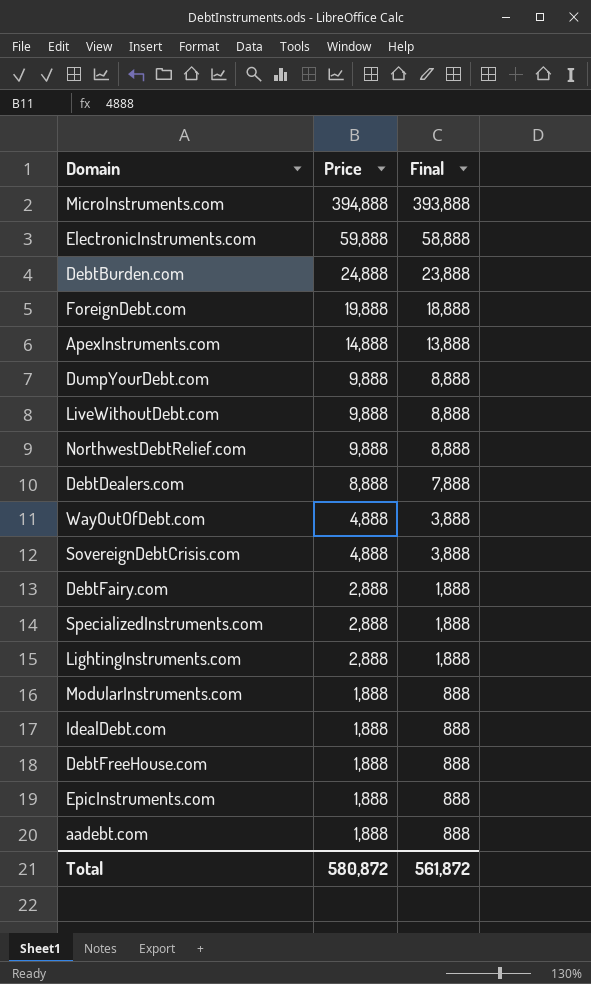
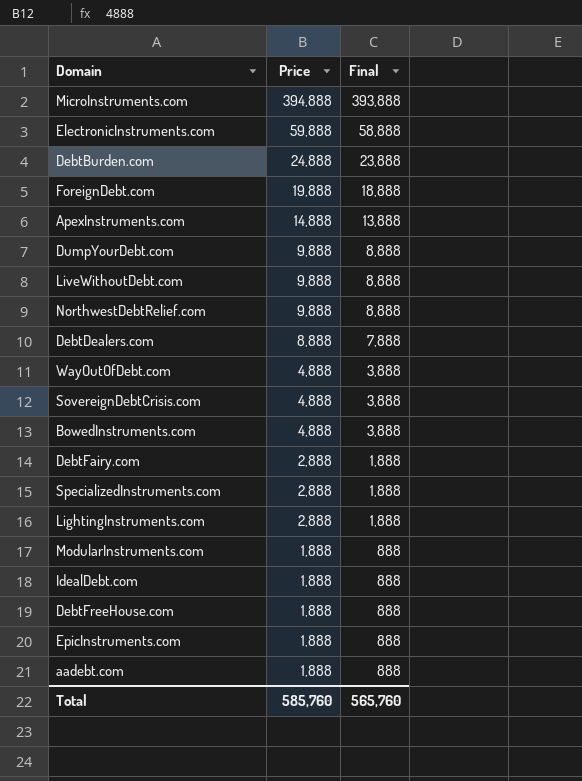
row BowedInstruments.com: none -> 4,888 | 3,888
Total | Price: 580,872 -> 585,760
Total | Final: 561,872 -> 565,760

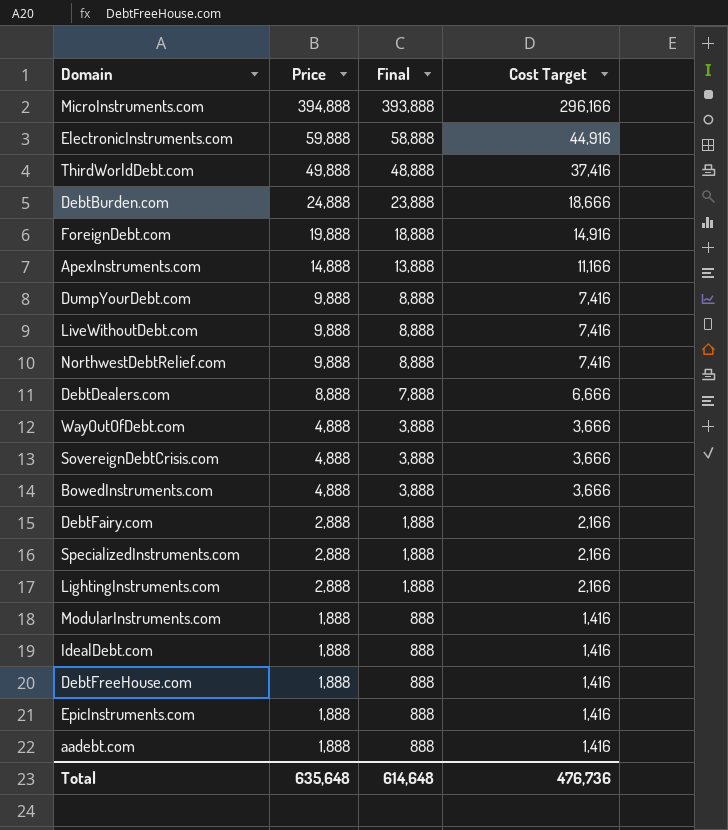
column Cost Target | formula: none -> [Price] * 0.75
row ThirdWorldDebt.com: none -> 49,888 | 48,888 | 37,416
Total | Price: 585,760 -> 635,648
Total | Final: 565,760 -> 614,648

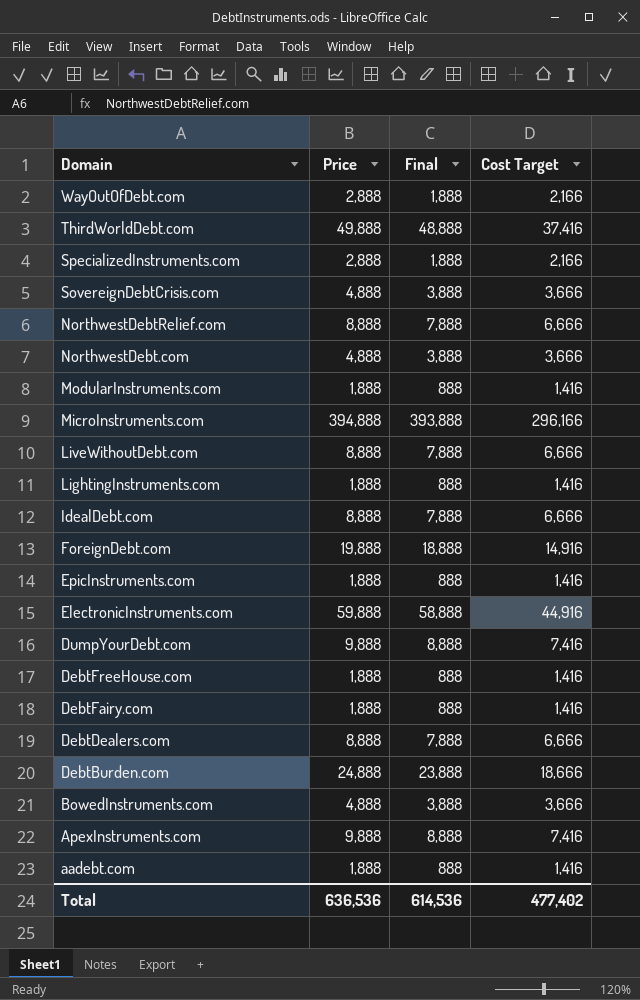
row order: Price descending -> Domain descending
WayOutOfDebt.com | Price: 4,888 -> 2,888
WayOutOfDebt.com | Final: 3,888 -> 1,888
WayOutOfDebt.com | Cost Target: 3,666 -> 2,166
NorthwestDebtRelief.com | Price: 9,888 -> 8,888
NorthwestDebtRelief.com | Final: 8,888 -> 7,888
NorthwestDebtRelief.com | Cost Target: 7,416 -> 6,666
row NorthwestDebt.com: none -> 4,888 | 3,888 | 3,666
LiveWithoutDebt.com | Price: 9,888 -> 8,888
LiveWithoutDebt.com | Final: 8,888 -> 7,888
LiveWithoutDebt.com | Cost Target: 7,416 -> 6,666
LightingInstruments.com | Price: 2,888 -> 1,888
LightingInstruments.com | Final: 1,888 -> 888
LightingInstruments.com | Cost Target: 2,166 -> 1,416
IdealDebt.com | Price: 1,888 -> 8,888
IdealDebt.com | Final: 888 -> 7,888
IdealDebt.com | Cost Target: 1,416 -> 6,666
DebtFairy.com | Price: 2,888 -> 1,888
DebtFairy.com | Final: 1,888 -> 888
DebtFairy.com | Cost Target: 2,166 -> 1,416
ApexInstruments.com | Price: 14,888 -> 9,888
ApexInstruments.com | Final: 13,888 -> 8,888
ApexInstruments.com | Cost Target: 11,166 -> 7,416
Total | Price: 635,648 -> 636,536
Total | Final: 614,648 -> 614,536
Total | Cost Target: 476,736 -> 477,402

